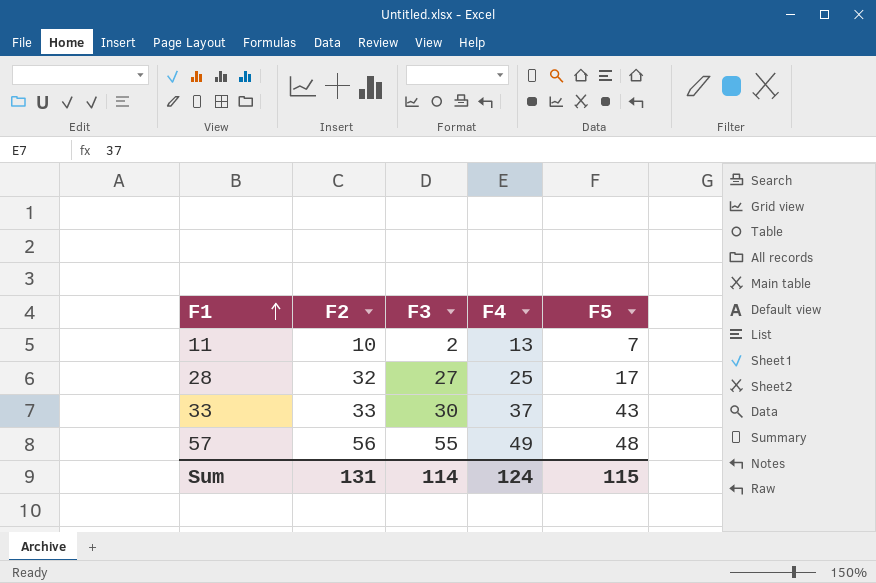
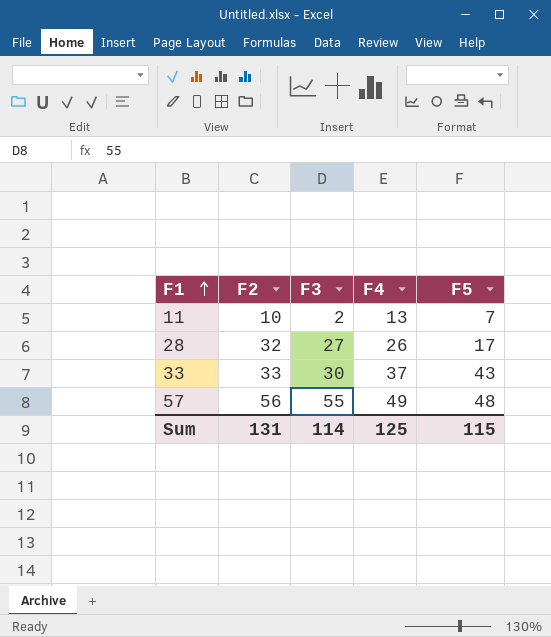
28 | F4: 25 -> 26
Sum | F4: 124 -> 125

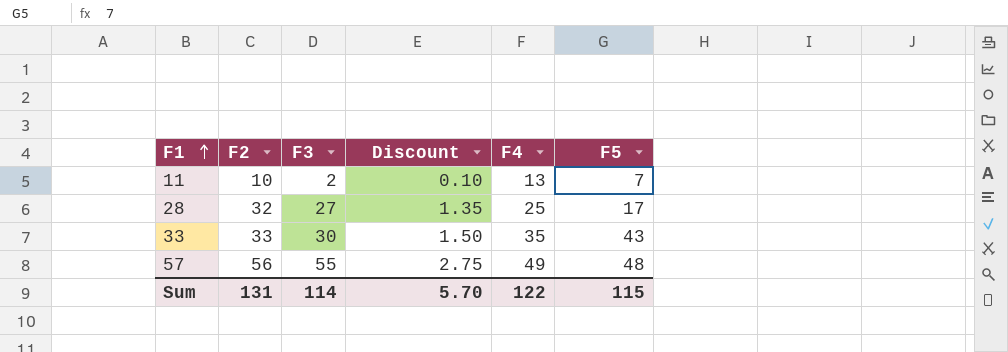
column Discount | formula: none -> [F3] * 0.05
28 | F4: 26 -> 25
33 | F4: 37 -> 35
Sum | F4: 125 -> 122

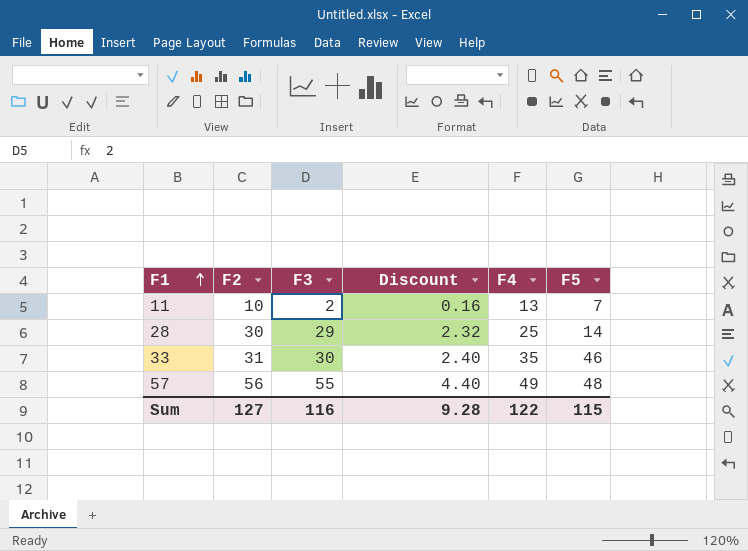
column Discount | formula: [F3] * 0.05 -> [F3] * 0.08
28 | F2: 32 -> 30
28 | F3: 27 -> 29
28 | F5: 17 -> 14
33 | F2: 33 -> 31
33 | F5: 43 -> 46
Sum | F2: 131 -> 127
Sum | F3: 114 -> 116
Sum | Discount: 5.70 -> 9.28

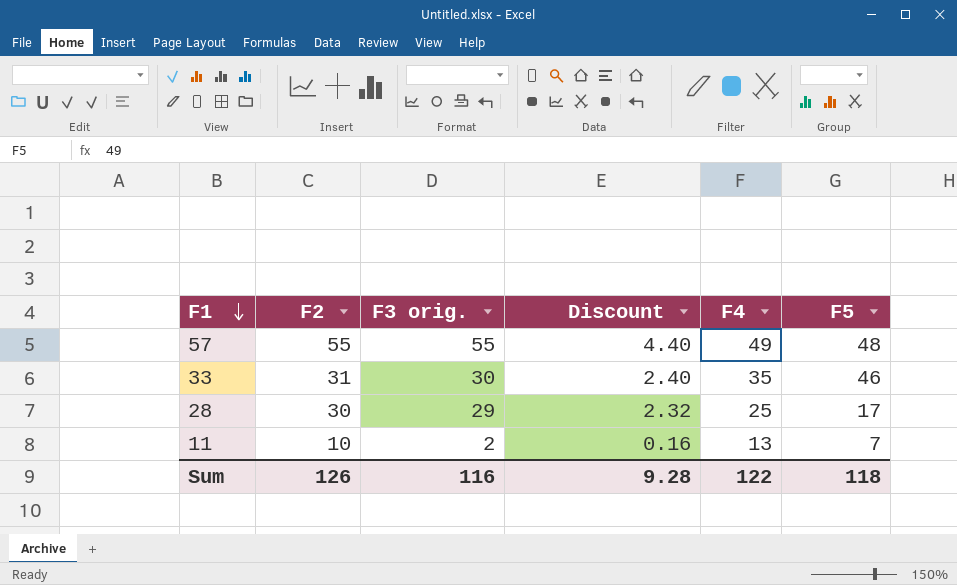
row order: F1 ascending -> F1 descending
column name: F3 -> F3 orig.
57 | F2: 56 -> 55
28 | F5: 14 -> 17
Sum | F2: 127 -> 126
Sum | F5: 115 -> 118

